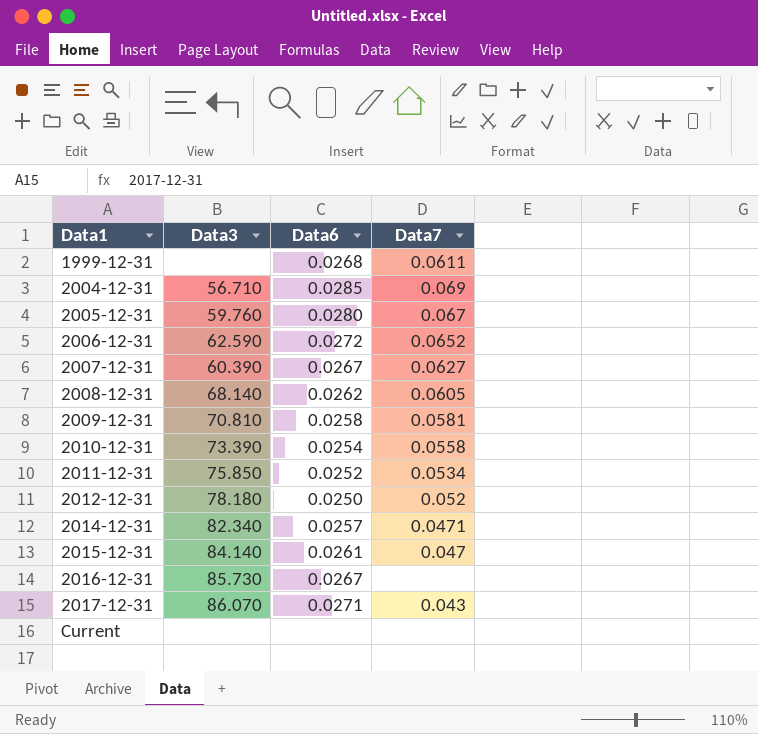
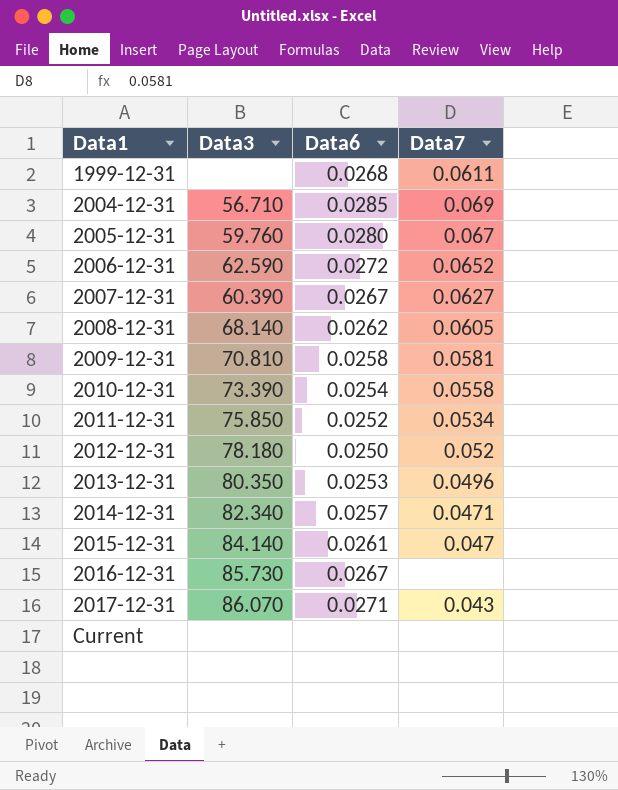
row 2013-12-31: none -> 80.350 | 0.0253 | 0.0496

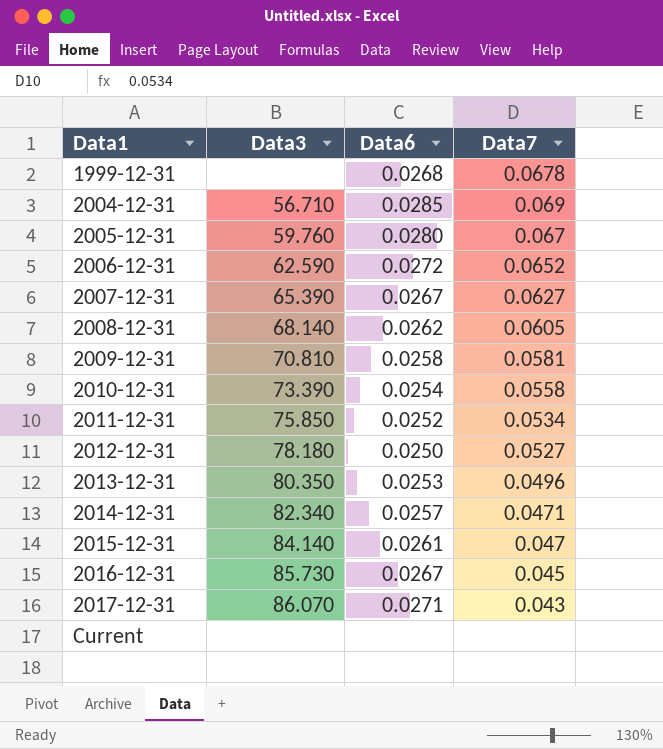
1999-12-31 | Data7: 0.0611 -> 0.0678
2007-12-31 | Data3: 60.390 -> 65.390
2012-12-31 | Data7: 0.052 -> 0.0527
2016-12-31 | Data7: none -> 0.045

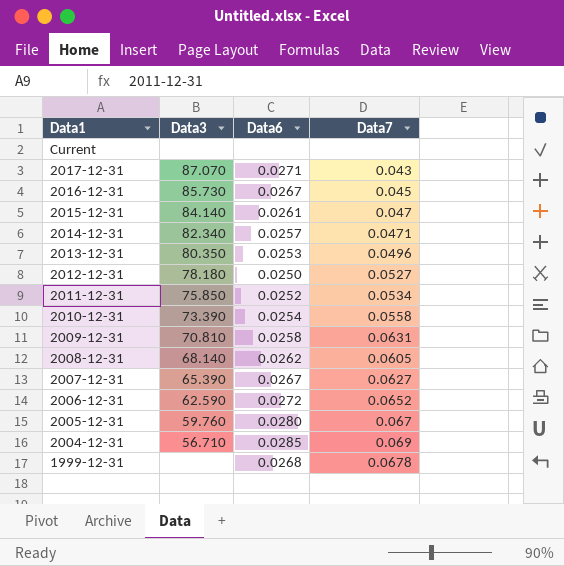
row order: Data1 ascending -> Data1 descending
2017-12-31 | Data3: 86.070 -> 87.070
2009-12-31 | Data7: 0.0581 -> 0.0631

